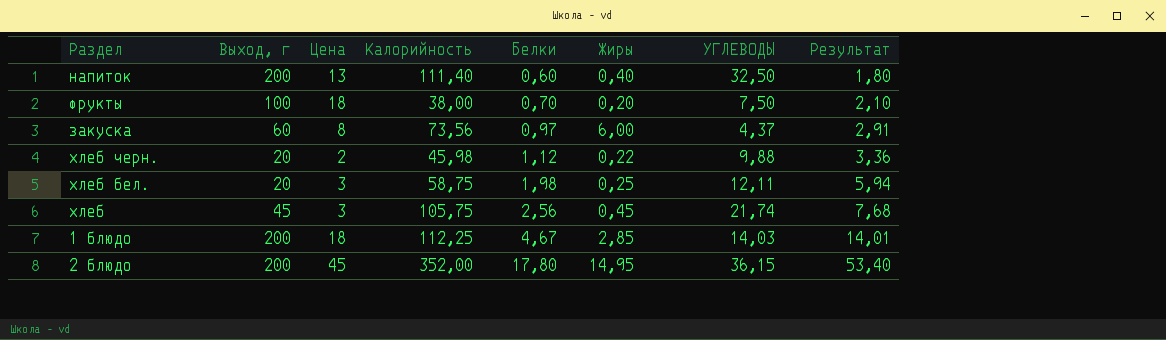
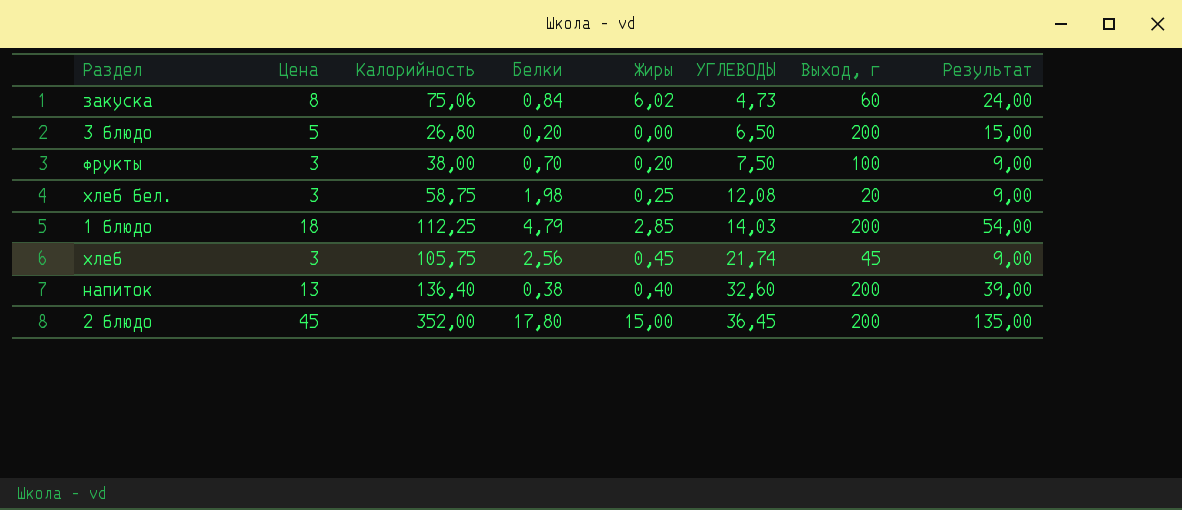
row order: Белки ascending -> УГЛЕВОДЫ ascending
column Выход, г | position: 2 -> 7
column Результат | formula: [Белки] * 3 -> [Цена] * 3
row хлеб черн.: 20 | 2 | 45,98 | 1,12 | 0,22 | 9,88 | 3,36 -> none
закуска | Калорийность: 73,56 -> 75,06
закуска | Белки: 0,97 -> 0,84
закуска | Жиры: 6,00 -> 6,02
закуска | УГЛЕВОДЫ: 4,37 -> 4,73
row 3 блюдо: none -> 5 | 26,80 | 0,20 | 0,00 | 6,50 | 200 | 15,00
фрукты | Цена: 18 -> 3
хлеб бел. | УГЛЕВОДЫ: 12,11 -> 12,08
1 блюдо | Белки: 4,67 -> 4,79
напиток | Калорийность: 111,40 -> 136,40
напиток | Белки: 0,60 -> 0,38
напиток | УГЛЕВОДЫ: 32,50 -> 32,60
2 блюдо | Жиры: 14,95 -> 15,00
2 блюдо | УГЛЕВОДЫ: 36,15 -> 36,45

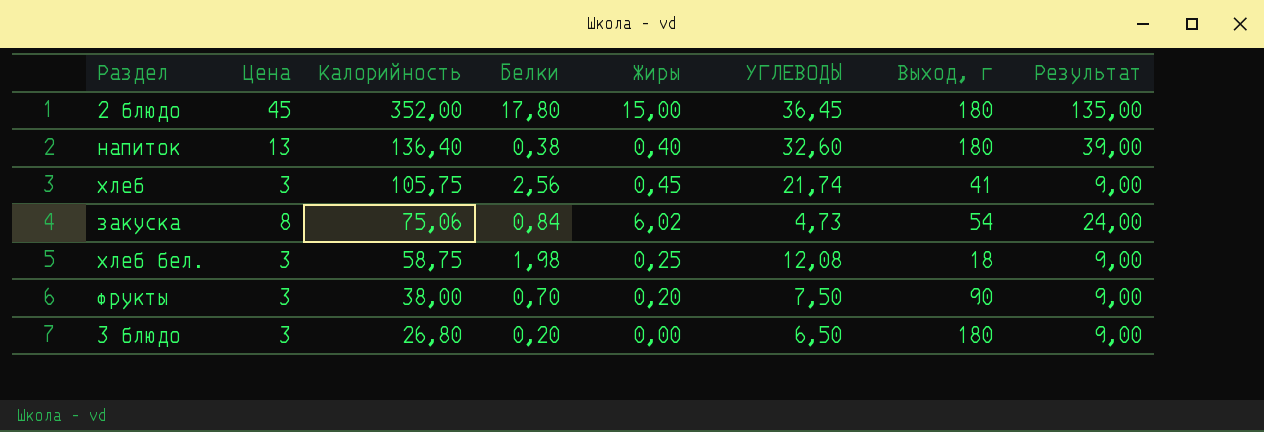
row order: УГЛЕВОДЫ ascending -> Калорийность descending
row 1 блюдо: 18 | 112,25 | 4,79 | 2,85 | 14,03 | 200 | 54,00 -> none
2 блюдо | Выход, г: 200 -> 180
напиток | Выход, г: 200 -> 180
хлеб | Выход, г: 45 -> 41
закуска | Выход, г: 60 -> 54
хлеб бел. | Выход, г: 20 -> 18
фрукты | Выход, г: 100 -> 90
3 блюдо | Цена: 5 -> 3
3 блюдо | Выход, г: 200 -> 180
3 блюдо | Результат: 15,00 -> 9,00

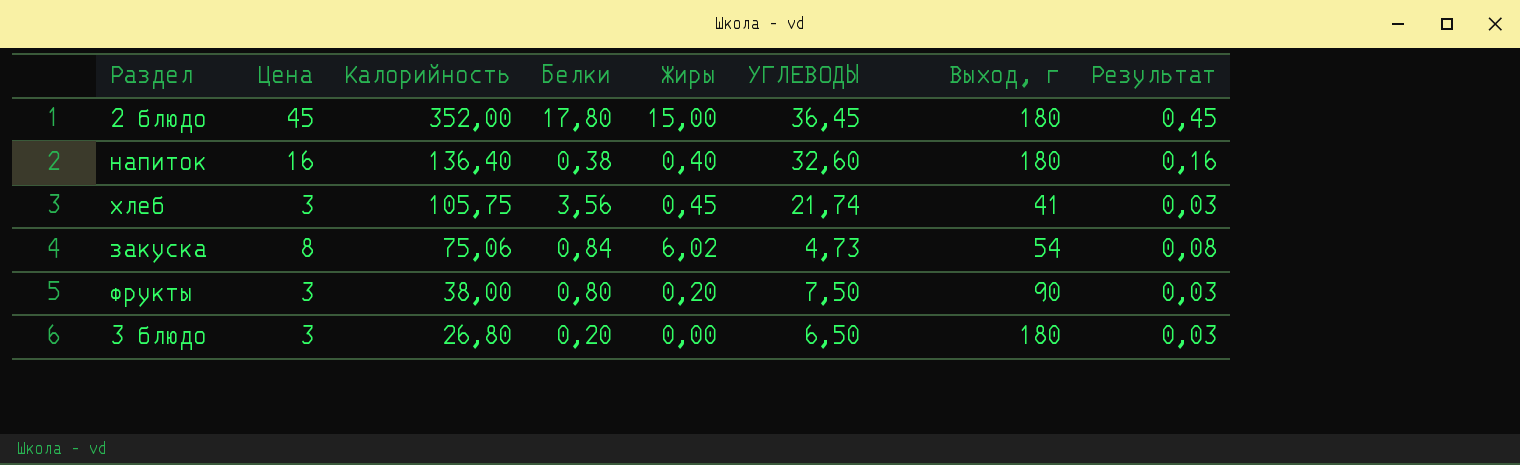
column Результат | formula: [Цена] * 3 -> [Цена] * 0,01
row хлеб бел.: 3 | 58,75 | 1,98 | 0,25 | 12,08 | 18 | 9,00 -> none
напиток | Цена: 13 -> 16
хлеб | Белки: 2,56 -> 3,56
фрукты | Белки: 0,70 -> 0,80

